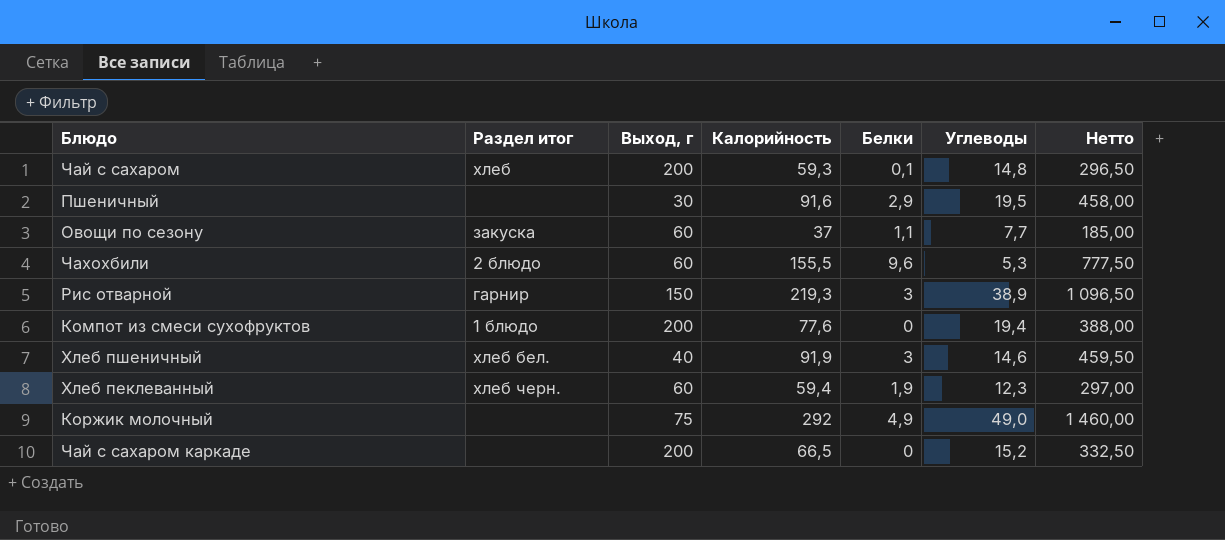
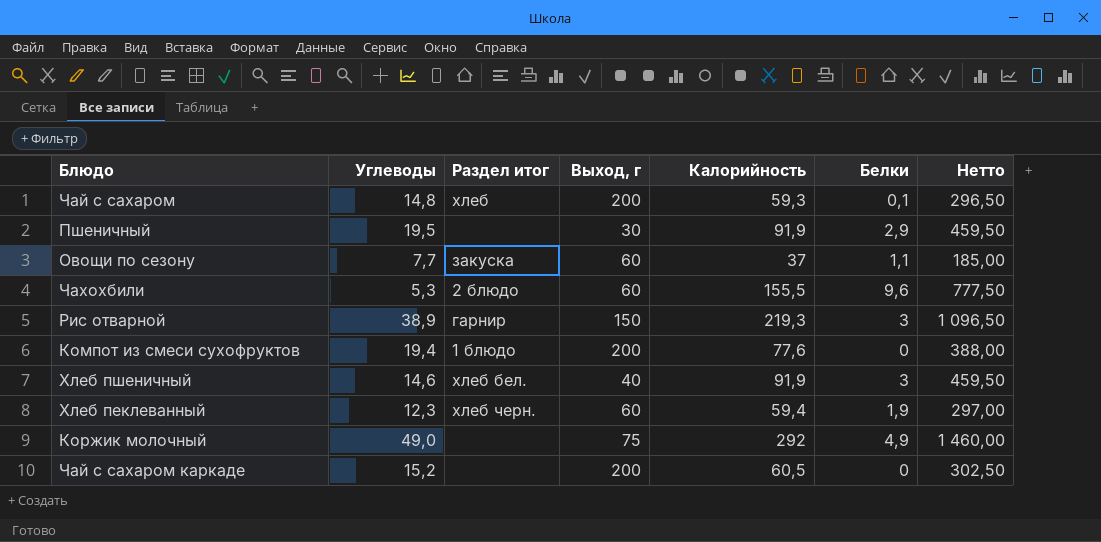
column Углеводы | position: 6 -> 2
Пшеничный | Калорийность: 91,6 -> 91,9
Пшеничный | Нетто: 458,00 -> 459,50
Чай с сахаром каркаде | Калорийность: 66,5 -> 60,5
Чай с сахаром каркаде | Нетто: 332,50 -> 302,50

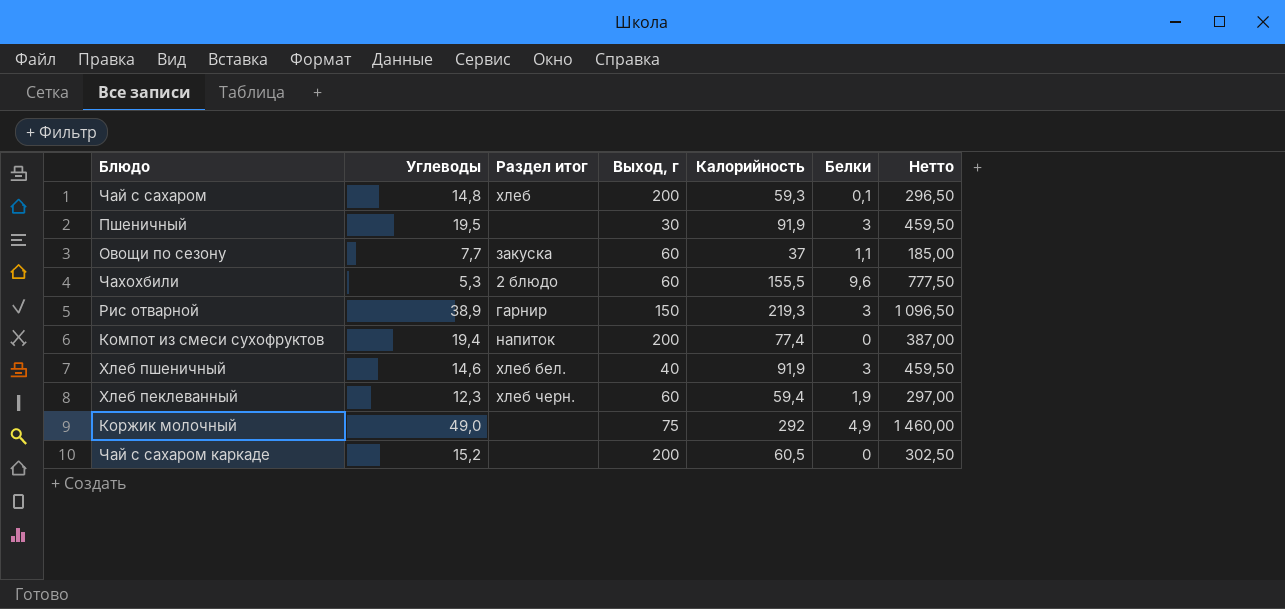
Пшеничный | Белки: 2,9 -> 3
Компот из смеси сухофруктов | Раздел итог: 1 блюдо -> напиток
Компот из смеси сухофруктов | Калорийность: 77,6 -> 77,4
Компот из смеси сухофруктов | Нетто: 388,00 -> 387,00

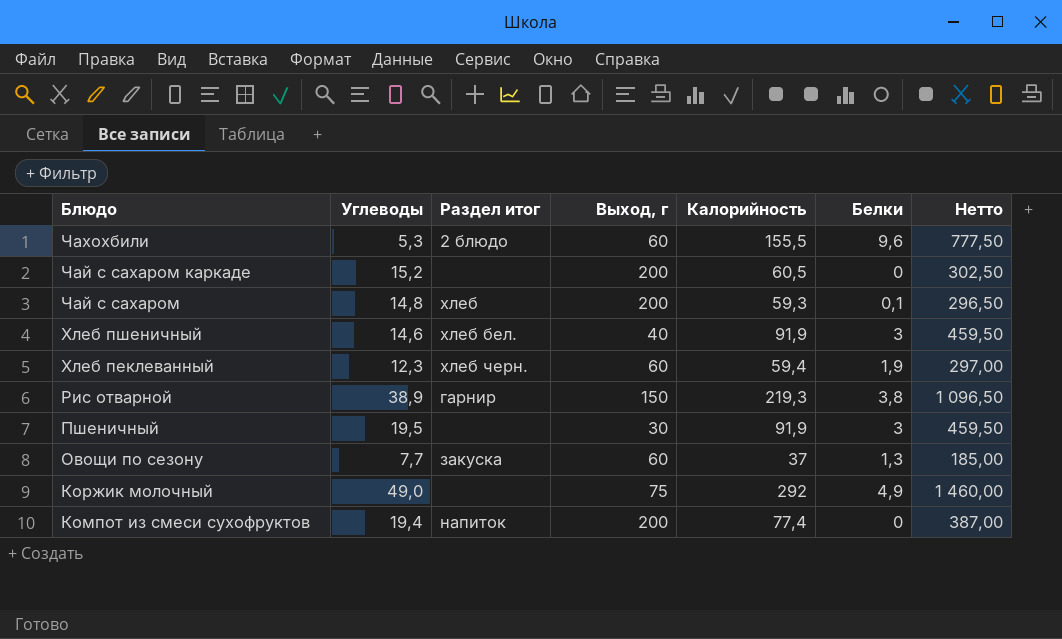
row order: none -> Блюдо descending
Рис отварной | Белки: 3 -> 3,8
Овощи по сезону | Белки: 1,1 -> 1,3

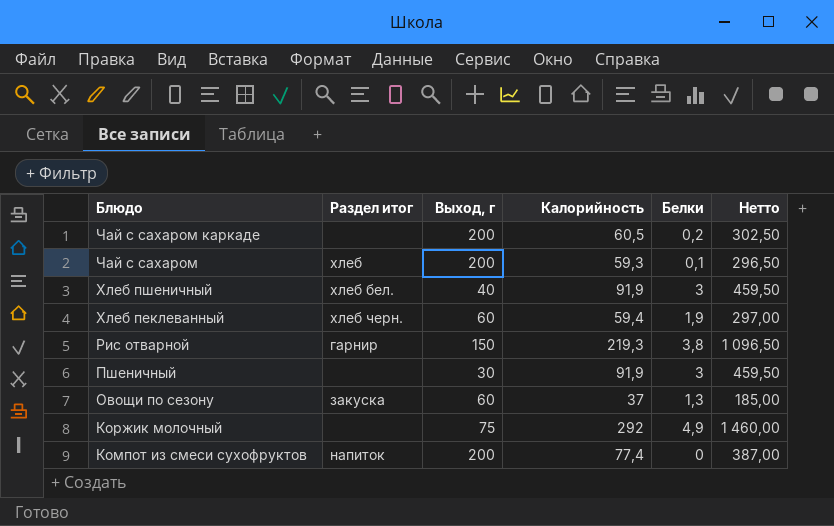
column Углеводы | position: 2 -> none
row Чахохбили: 5,3 | 2 блюдо | 60 | 155,5 | 9,6 | 777,50 -> none
Чай с сахаром каркаде | Белки: 0 -> 0,2

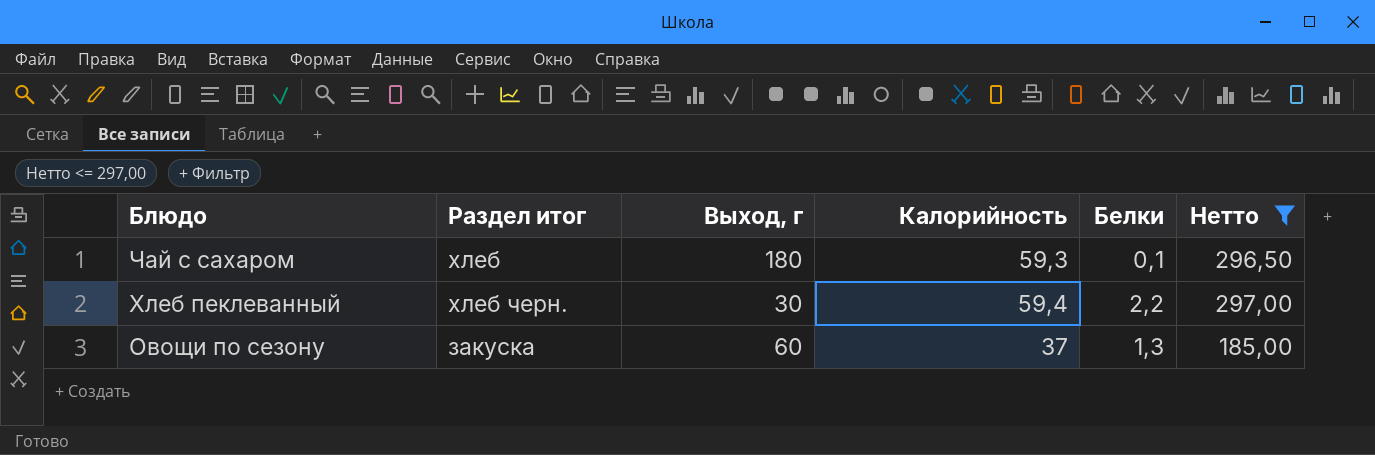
filter: none -> Нетто <= 297,00
Чай с сахаром | Выход, г: 200 -> 180
Хлеб пеклеванный | Выход, г: 60 -> 30
Хлеб пеклеванный | Белки: 1,9 -> 2,2

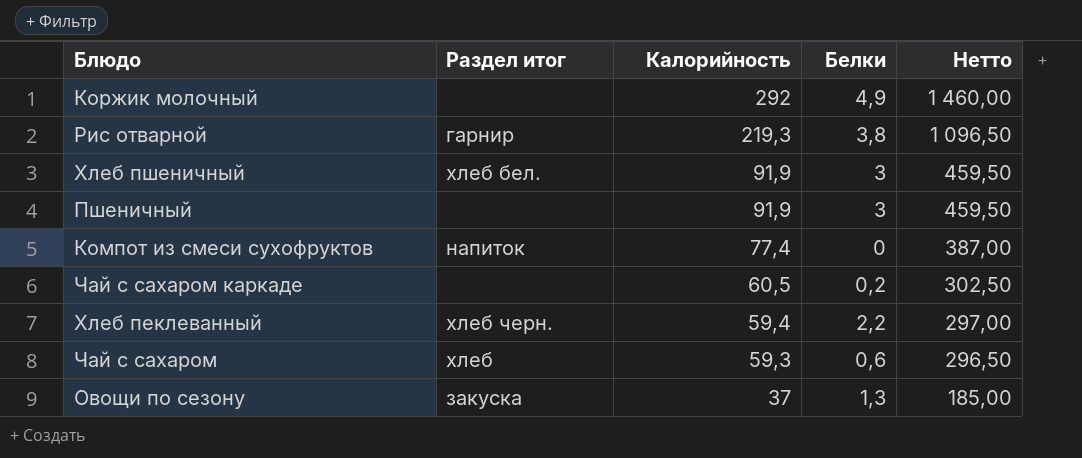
filter: Нетто <= 297,00 -> none
row order: Блюдо descending -> Калорийность descending
column Выход, г | position: 3 -> none
Чай с сахаром | Белки: 0,1 -> 0,6

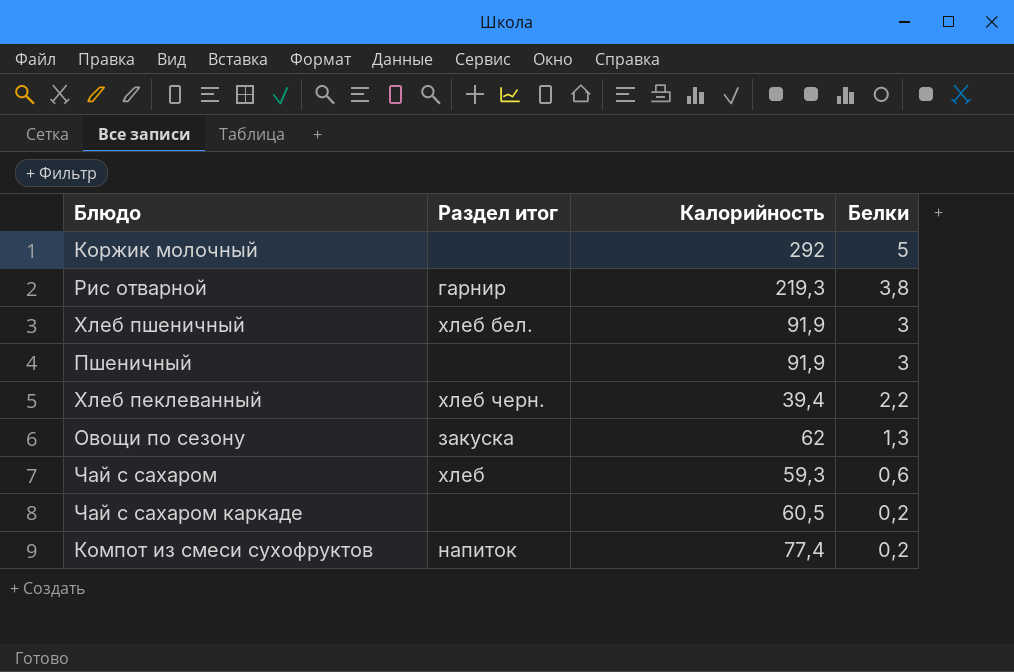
row order: Калорийность descending -> Белки descending
column Нетто | formula: [Калорийность] * 5 -> none
Коржик молочный | Белки: 4,9 -> 5
Хлеб пеклеванный | Калорийность: 59,4 -> 39,4
Овощи по сезону | Калорийность: 37 -> 62
Компот из смеси сухофруктов | Белки: 0 -> 0,2

